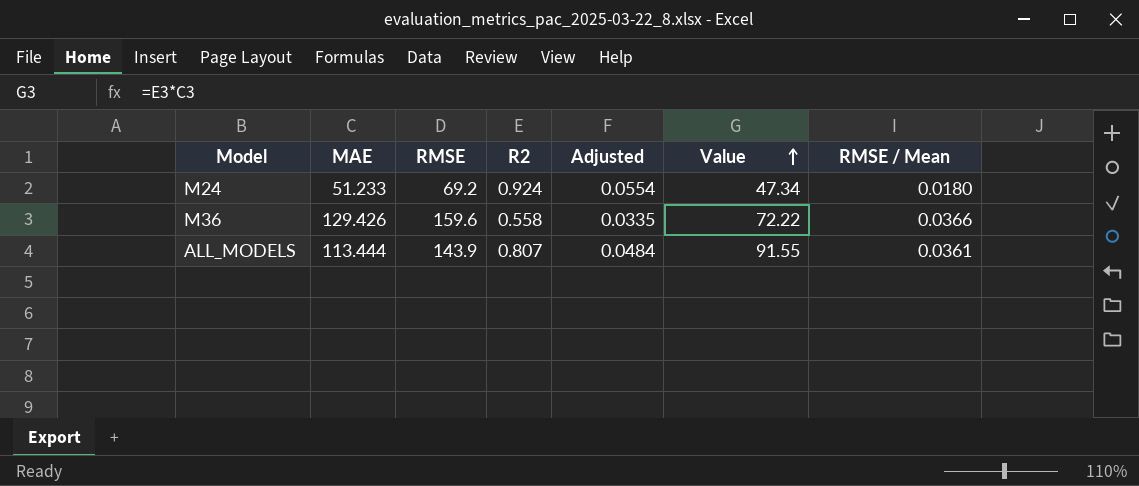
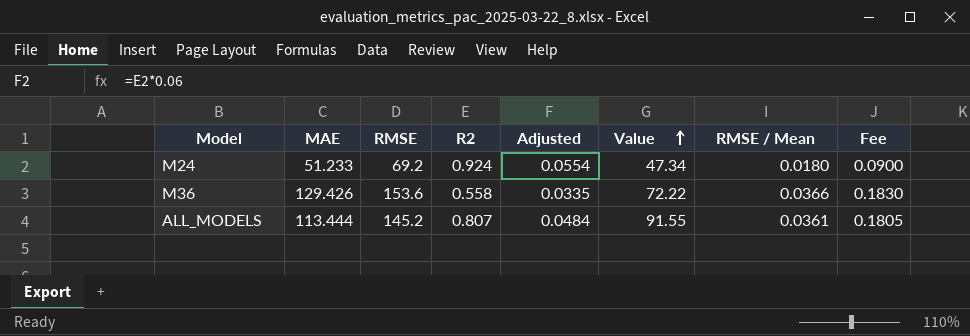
column Fee | formula: none -> [RMSE / Mean] * 5
M36 | RMSE: 159.6 -> 153.6
ALL_MODELS | RMSE: 143.9 -> 145.2

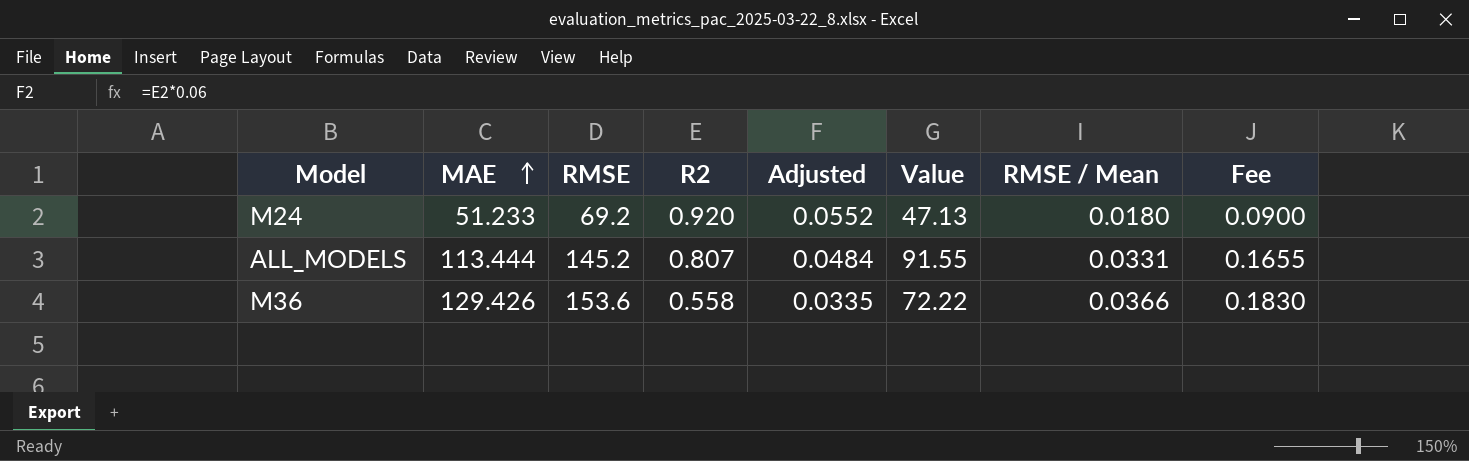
row order: Value ascending -> MAE ascending
M24 | R2: 0.924 -> 0.920
M24 | Adjusted: 0.0554 -> 0.0552
M24 | Value: 47.34 -> 47.13
ALL_MODELS | RMSE / Mean: 0.0361 -> 0.0331
ALL_MODELS | Fee: 0.1805 -> 0.1655

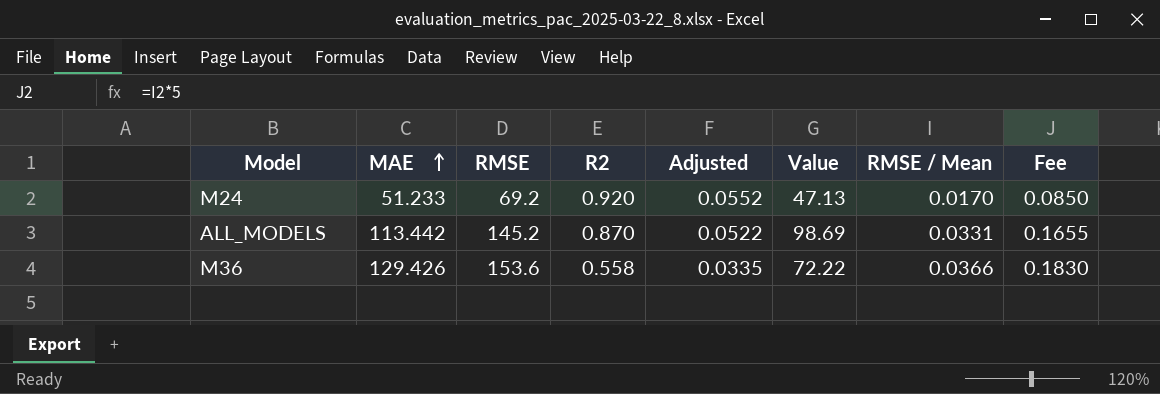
M24 | RMSE / Mean: 0.0180 -> 0.0170
M24 | Fee: 0.0900 -> 0.0850
ALL_MODELS | MAE: 113.444 -> 113.442
ALL_MODELS | R2: 0.807 -> 0.870
ALL_MODELS | Adjusted: 0.0484 -> 0.0522
ALL_MODELS | Value: 91.55 -> 98.69

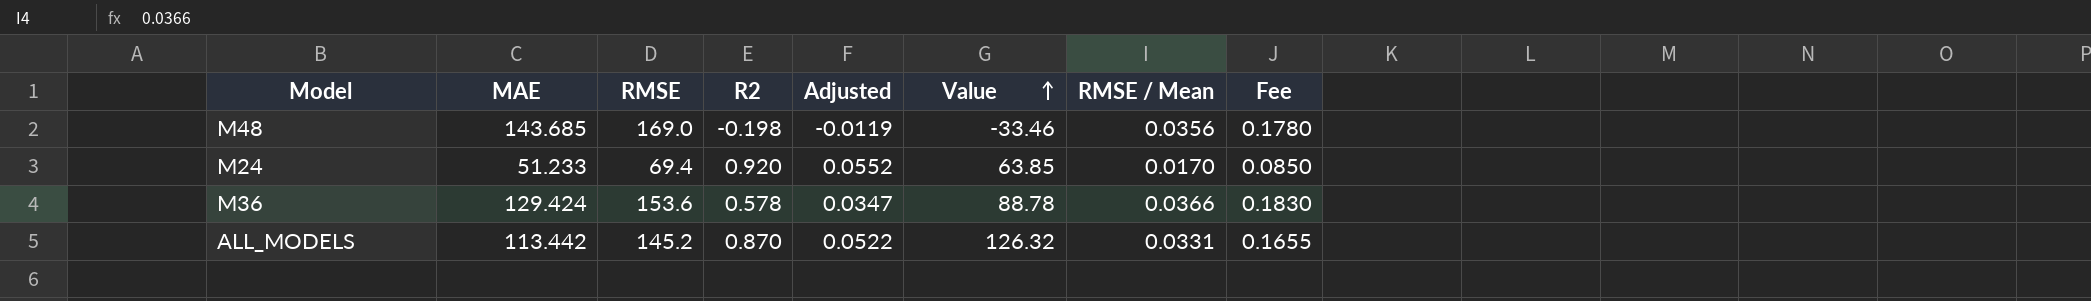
row order: MAE ascending -> Value ascending
column Value | formula: [MAE] * [R2] -> [RMSE] * [R2]
row M48: none -> 143.685 | 169.0 | -0.198 | -0.0119 | -33.46 | 0.0356 | 0.1780
M24 | RMSE: 69.2 -> 69.4
M36 | MAE: 129.426 -> 129.424
M36 | R2: 0.558 -> 0.578
M36 | Adjusted: 0.0335 -> 0.0347

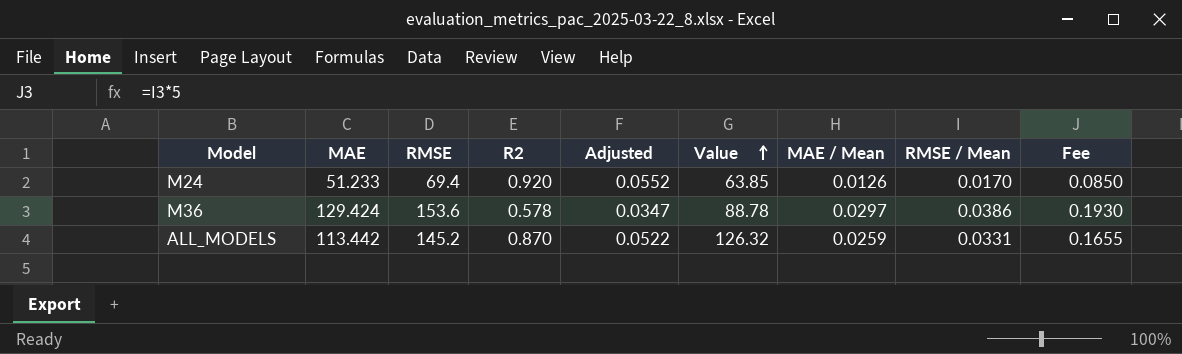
column MAE / Mean | position: none -> 7
row M48: 143.685 | 169.0 | -0.198 | -0.0119 | -33.46 | 0.0356 | 0.1780 -> none
M36 | RMSE / Mean: 0.0366 -> 0.0386
M36 | Fee: 0.1830 -> 0.1930

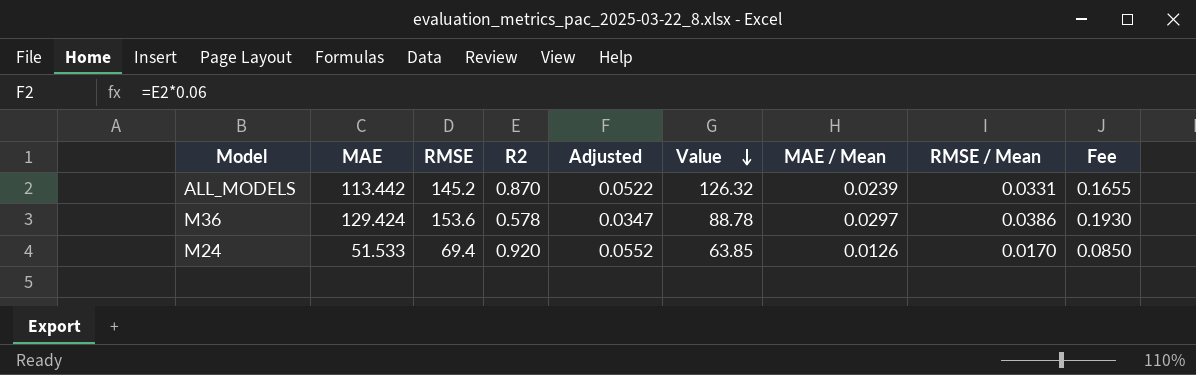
row order: Value ascending -> Value descending
ALL_MODELS | MAE / Mean: 0.0259 -> 0.0239
M24 | MAE: 51.233 -> 51.533

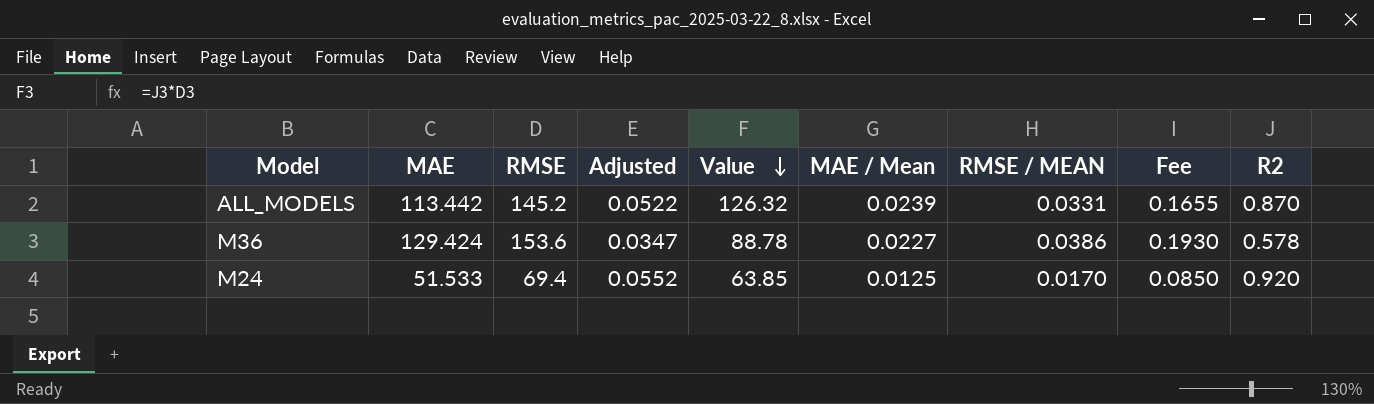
column name: RMSE / Mean -> RMSE / MEAN
column R2 | position: 4 -> 9
M36 | MAE / Mean: 0.0297 -> 0.0227
M24 | MAE / Mean: 0.0126 -> 0.0125

